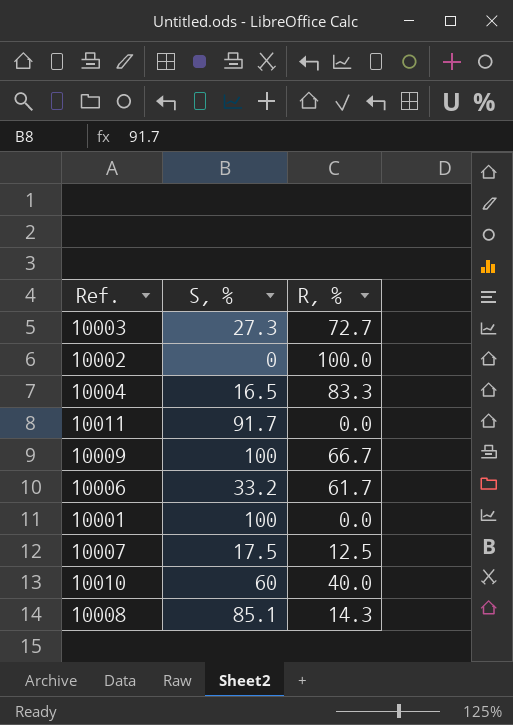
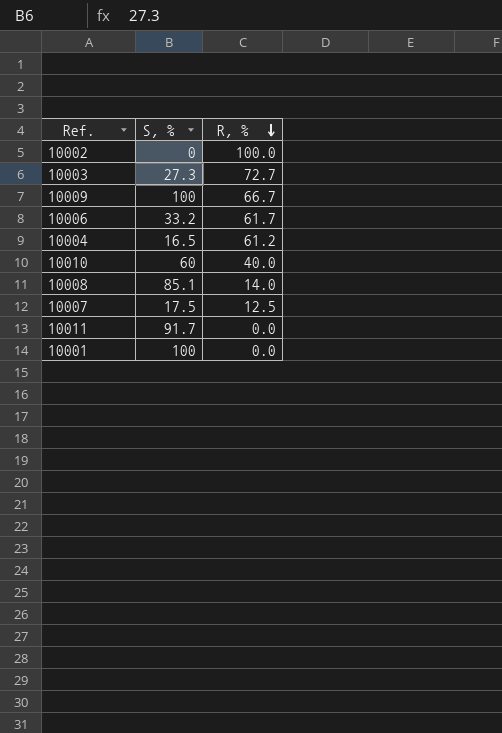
row order: none -> R, % descending
10004 | R, %: 83.3 -> 61.2
10008 | R, %: 14.3 -> 14.0

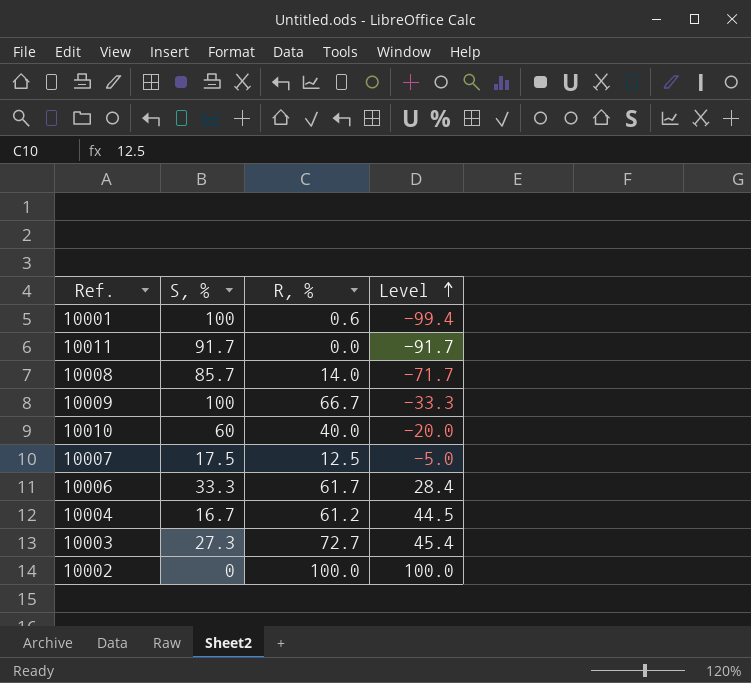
row order: R, % descending -> Level ascending
column Level | formula: none -> [R, %] - [S, %]
10001 | R, %: 0.0 -> 0.6
10008 | S, %: 85.1 -> 85.7
10006 | S, %: 33.2 -> 33.3
10004 | S, %: 16.5 -> 16.7

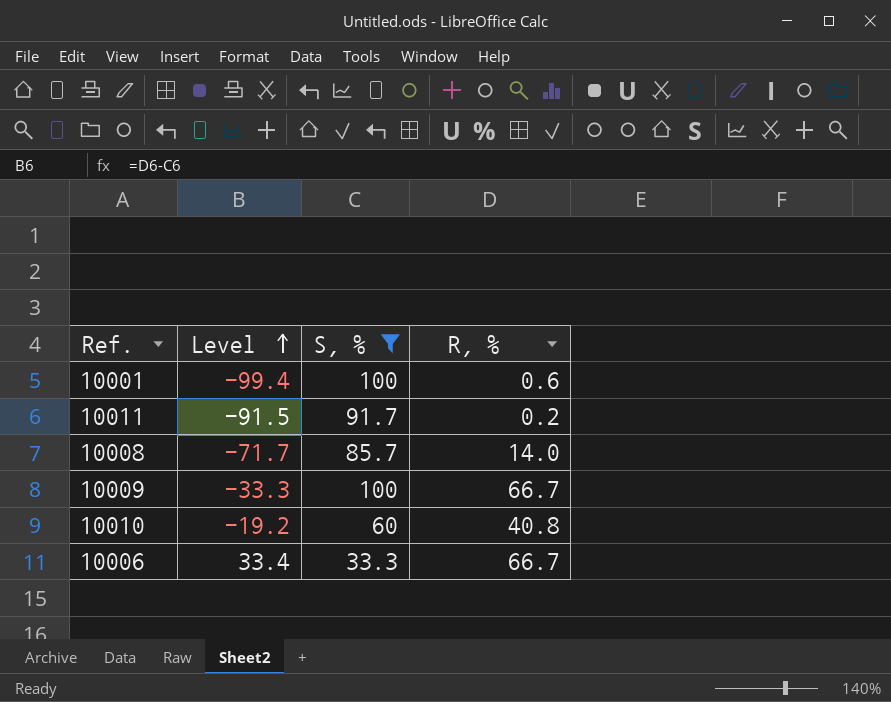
filter: none -> S, % >= 33.3
column Level | position: 4 -> 2
10011 | Level: -91.7 -> -91.5
10011 | R, %: 0.0 -> 0.2
10010 | Level: -20.0 -> -19.2
10010 | R, %: 40.0 -> 40.8
10006 | Level: 28.4 -> 33.4
10006 | R, %: 61.7 -> 66.7

